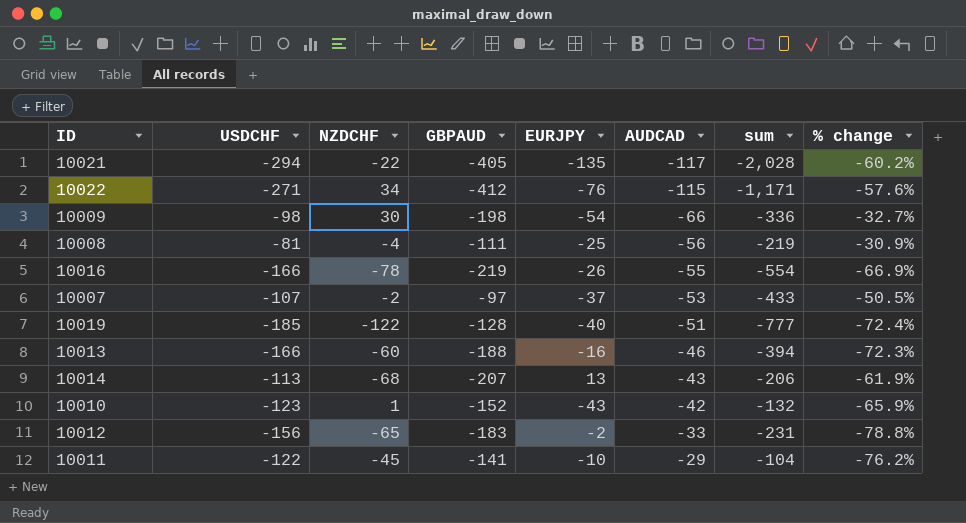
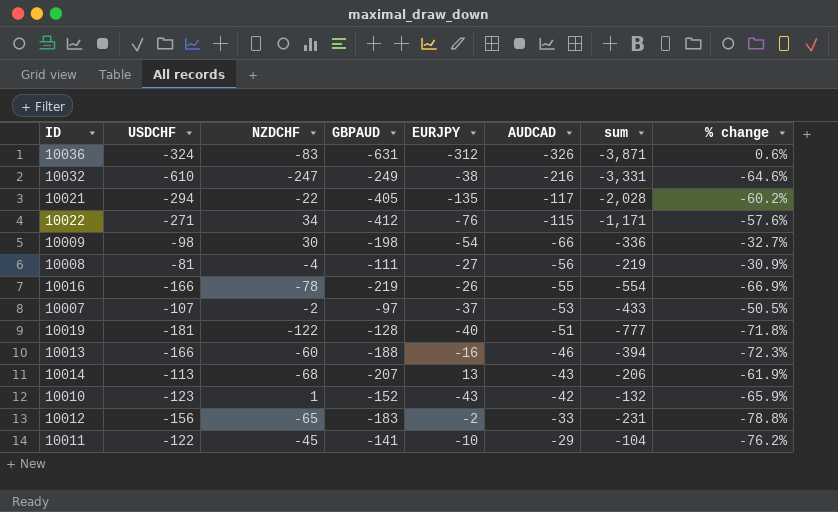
row 10036: none -> -324 | -83 | -631 | -312 | -326 | -3,871 | 0.6%
row 10032: none -> -610 | -247 | -249 | -38 | -216 | -3,331 | -64.6%
10008 | EURJPY: -25 -> -27
10019 | USDCHF: -185 -> -181
10019 | % change: -72.4% -> -71.8%

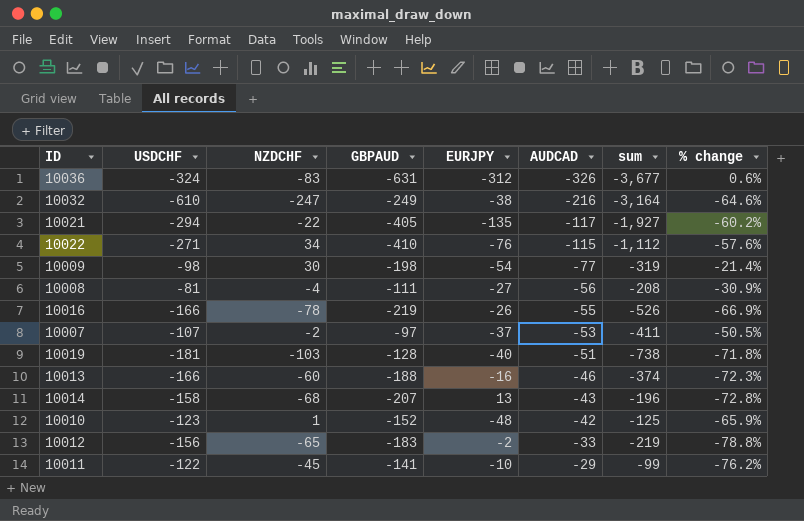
10036 | sum: -3,871 -> -3,677
10032 | sum: -3,331 -> -3,164
10021 | sum: -2,028 -> -1,927
10022 | GBPAUD: -412 -> -410
10022 | sum: -1,171 -> -1,112
10009 | AUDCAD: -66 -> -77
10009 | sum: -336 -> -319
10009 | % change: -32.7% -> -21.4%
10008 | sum: -219 -> -208
10016 | sum: -554 -> -526
10007 | sum: -433 -> -411
10019 | NZDCHF: -122 -> -103
10019 | sum: -777 -> -738
10013 | sum: -394 -> -374
10014 | USDCHF: -113 -> -158
10014 | sum: -206 -> -196
10014 | % change: -61.9% -> -72.8%
10010 | EURJPY: -43 -> -48
10010 | sum: -132 -> -125
10012 | sum: -231 -> -219
10011 | sum: -104 -> -99

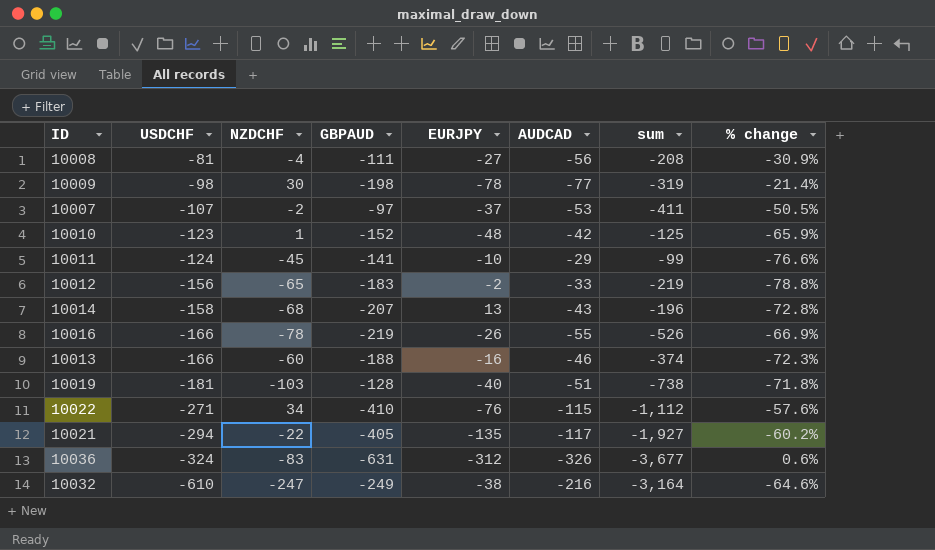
row order: AUDCAD ascending -> USDCHF descending
10009 | EURJPY: -54 -> -78
10011 | USDCHF: -122 -> -124
10011 | % change: -76.2% -> -76.6%

